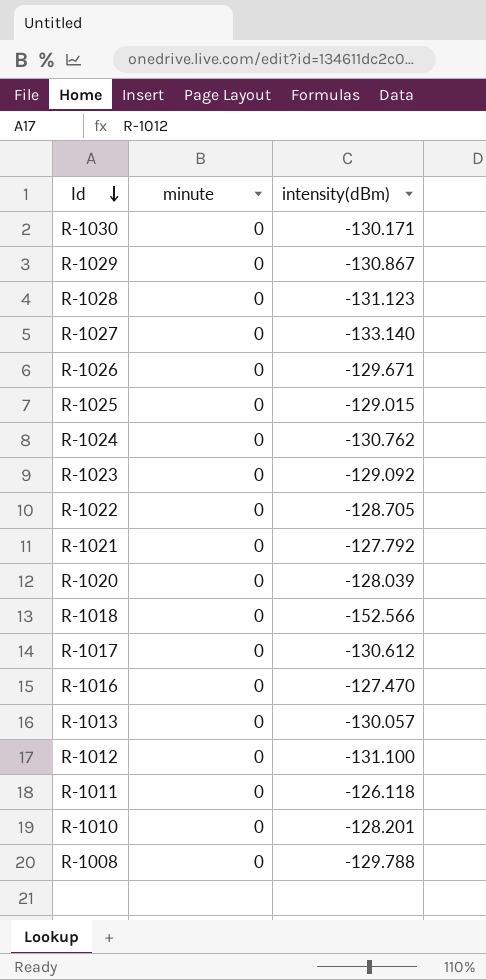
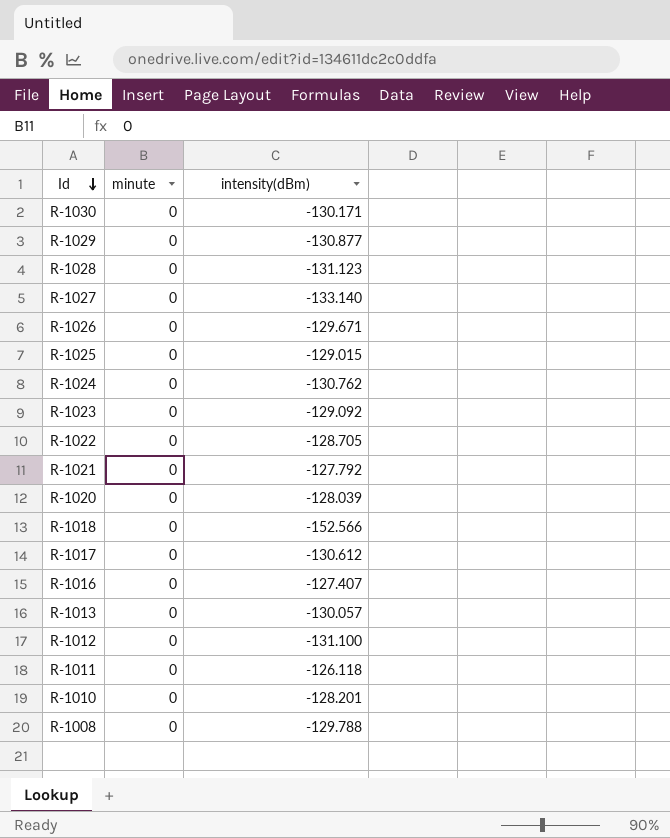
R-1029 | intensity(dBm): -130.867 -> -130.877
R-1016 | intensity(dBm): -127.470 -> -127.407

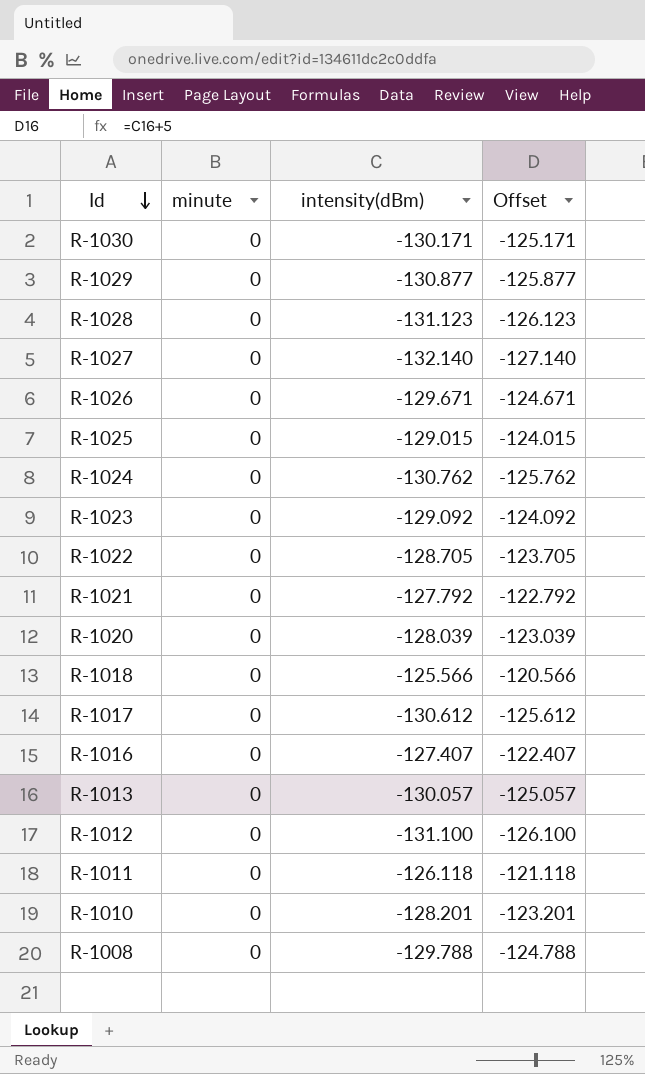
column Offset | formula: none -> [intensity(dBm)] + 5
R-1027 | intensity(dBm): -133.140 -> -132.140
R-1018 | intensity(dBm): -152.566 -> -125.566

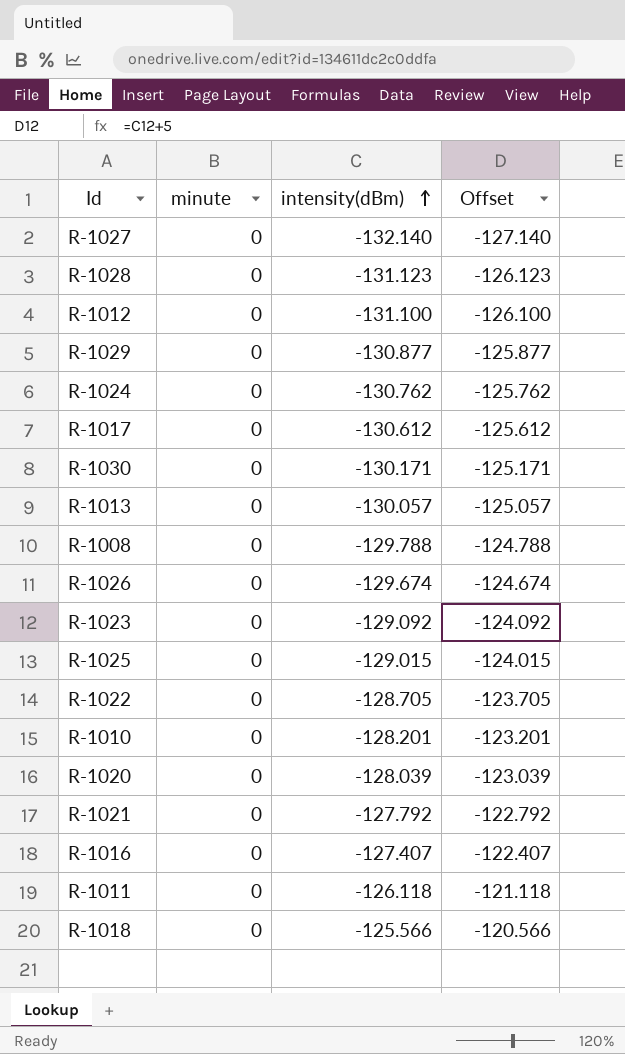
row order: Id descending -> intensity(dBm) ascending
R-1026 | intensity(dBm): -129.671 -> -129.674
R-1026 | Offset: -124.671 -> -124.674

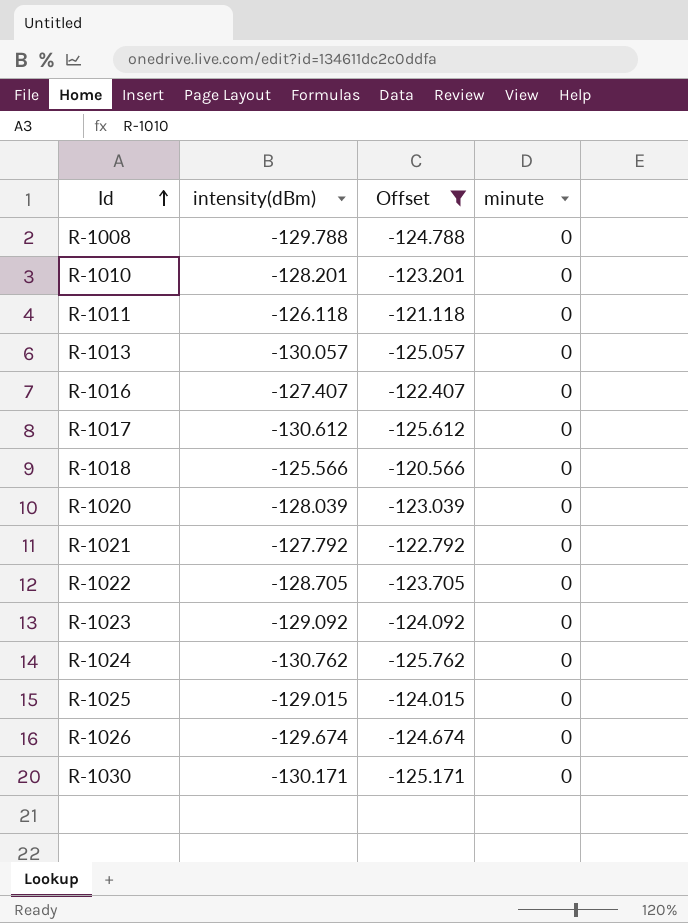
filter: none -> Offset >= -125.762
row order: intensity(dBm) ascending -> Id ascending
column minute | position: 2 -> 4

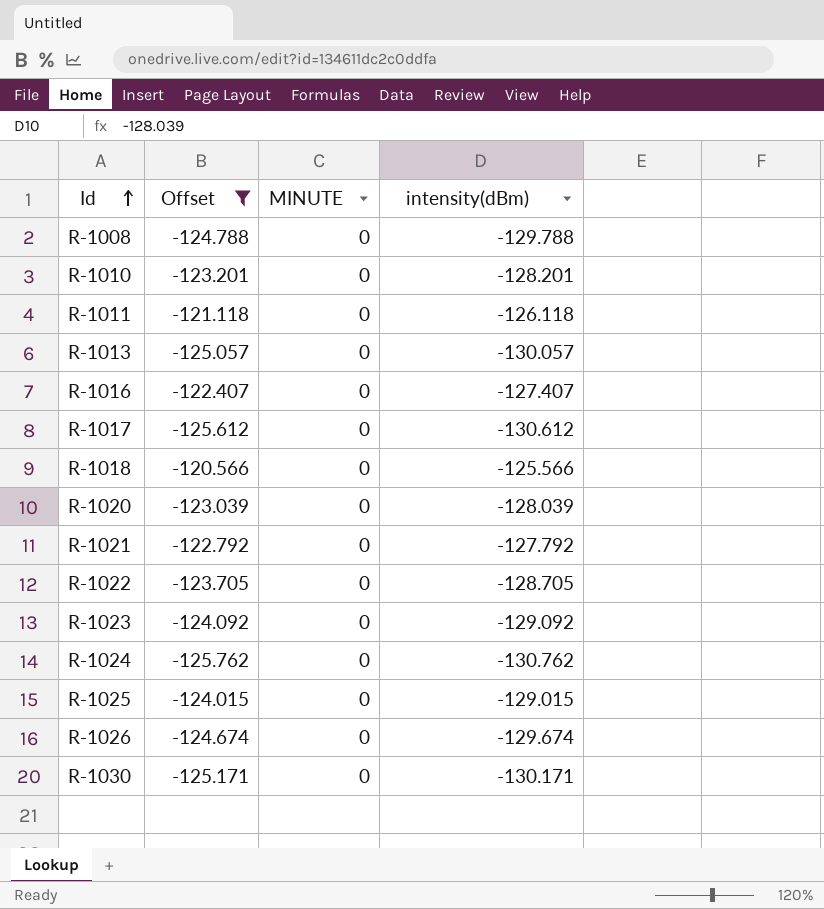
column name: minute -> MINUTE
column intensity(dBm) | position: 2 -> 4

